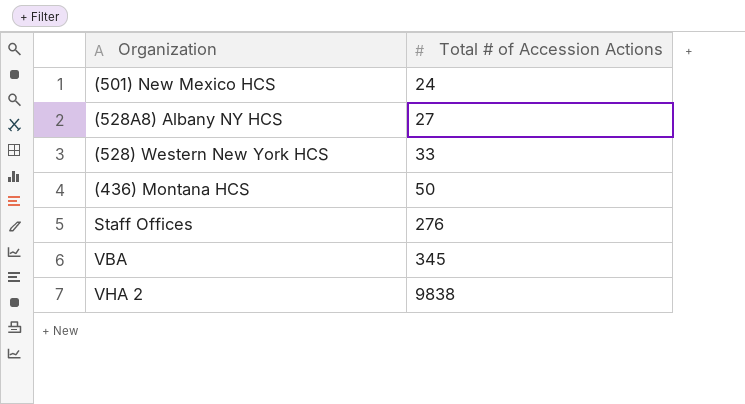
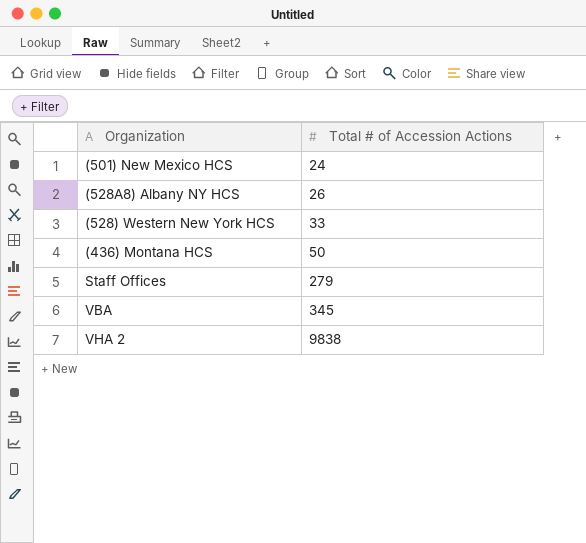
(528A8) Albany NY HCS | Total # of Accession Actions: 27 -> 26
Staff Offices | Total # of Accession Actions: 276 -> 279

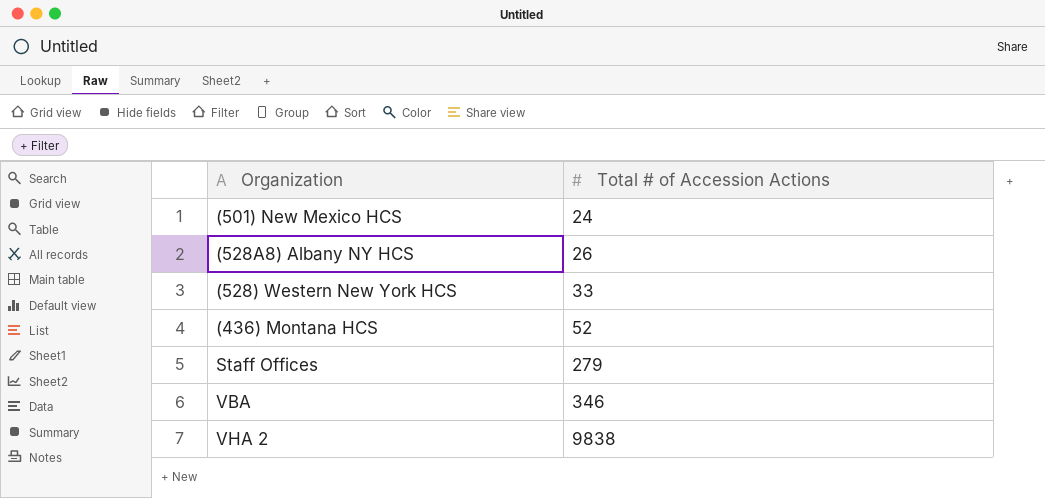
(436) Montana HCS | Total # of Accession Actions: 50 -> 52
VBA | Total # of Accession Actions: 345 -> 346

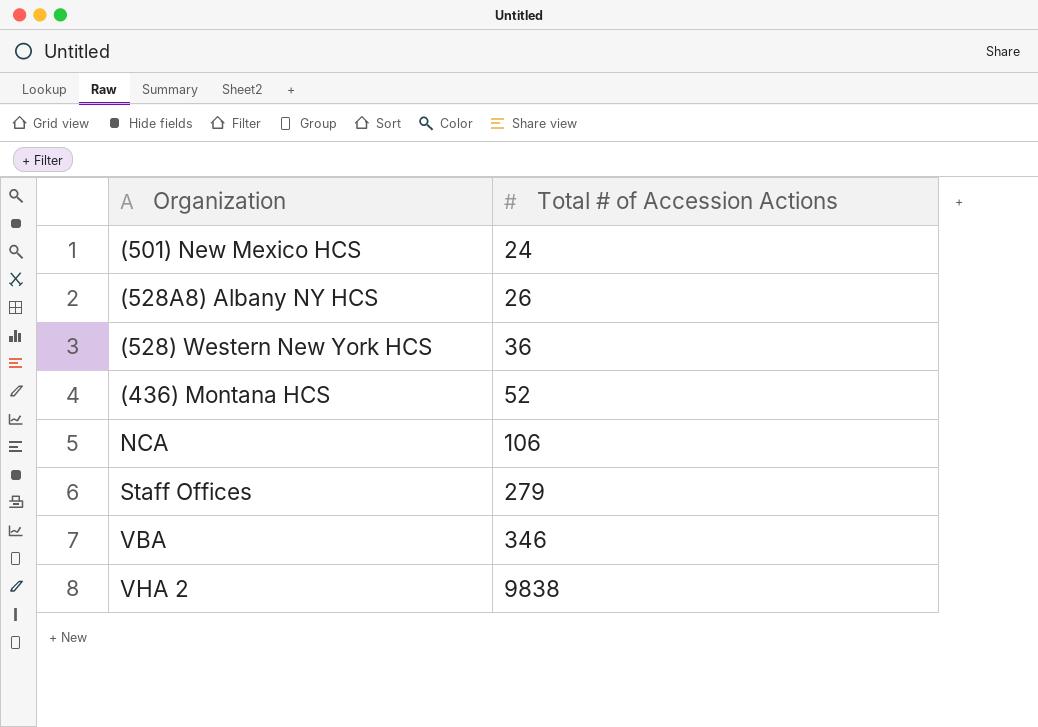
(528) Western New York HCS | Total # of Accession Actions: 33 -> 36
row NCA: none -> 106

